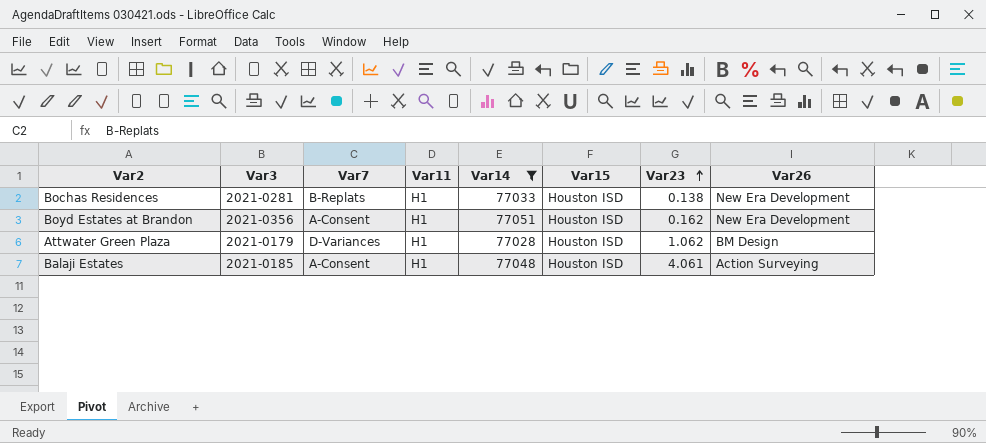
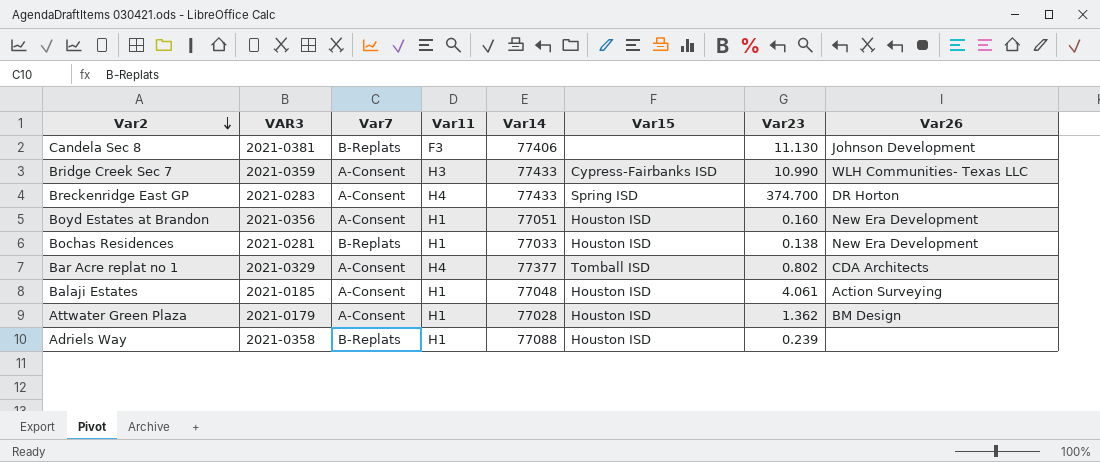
filter: Var14 <= 77051 -> none
row order: Var23 ascending -> Var2 descending
column name: Var3 -> VAR3
Boyd Estates at Brandon | Var23: 0.162 -> 0.160
Attwater Green Plaza | Var7: D-Variances -> A-Consent
Attwater Green Plaza | Var23: 1.062 -> 1.362

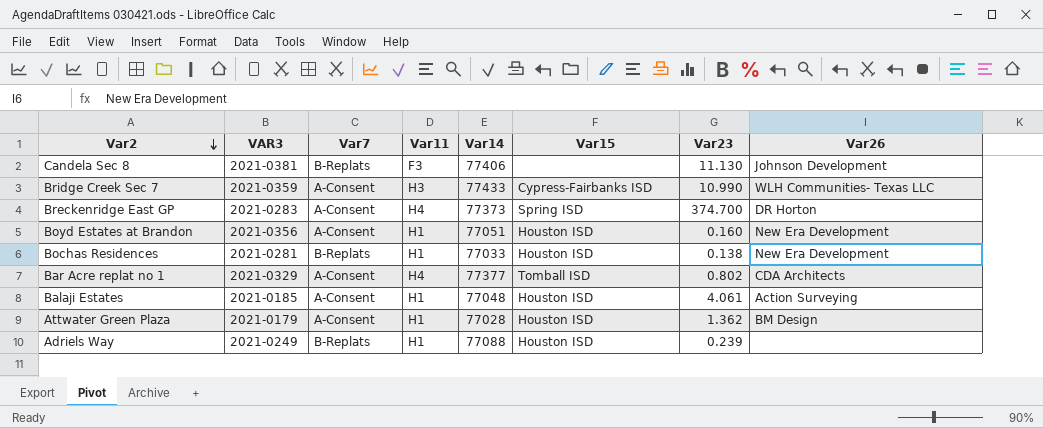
Breckenridge East GP | Var14: 77433 -> 77373
Adriels Way | VAR3: 2021-0358 -> 2021-0249

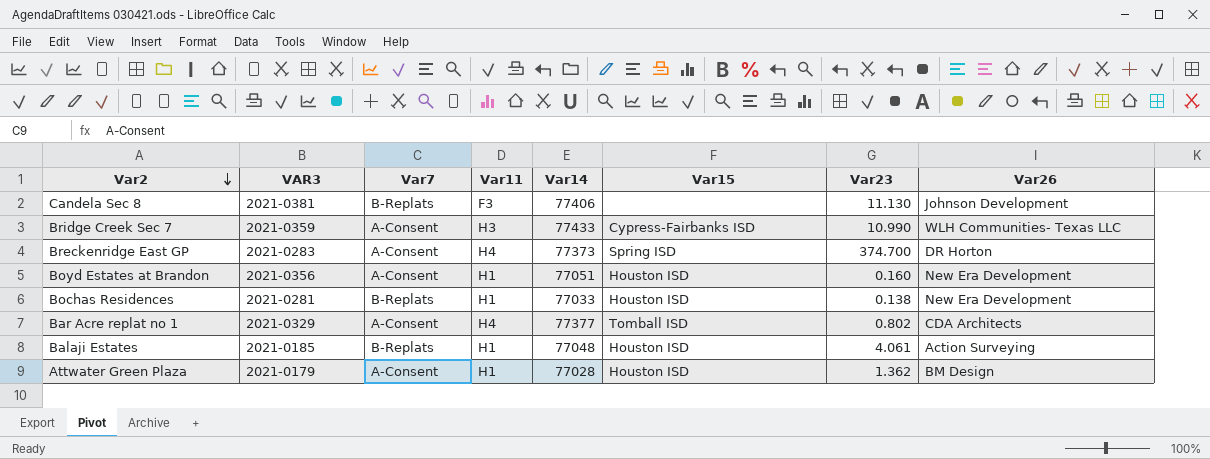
row Adriels Way: 2021-0249 | B-Replats | H1 | 77088 | Houston ISD | 0.239 | none -> none
Balaji Estates | Var7: A-Consent -> B-Replats

